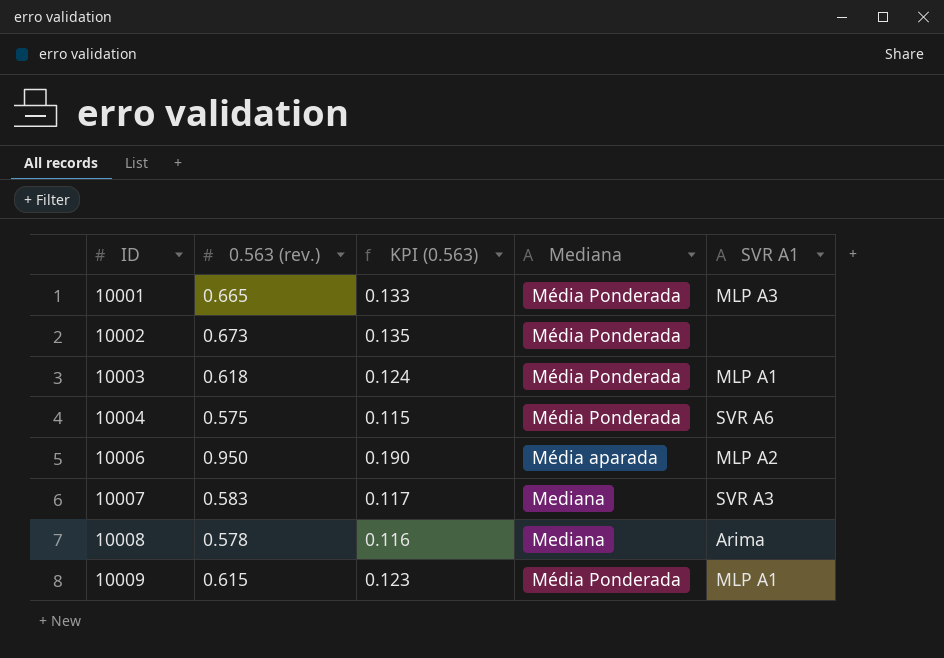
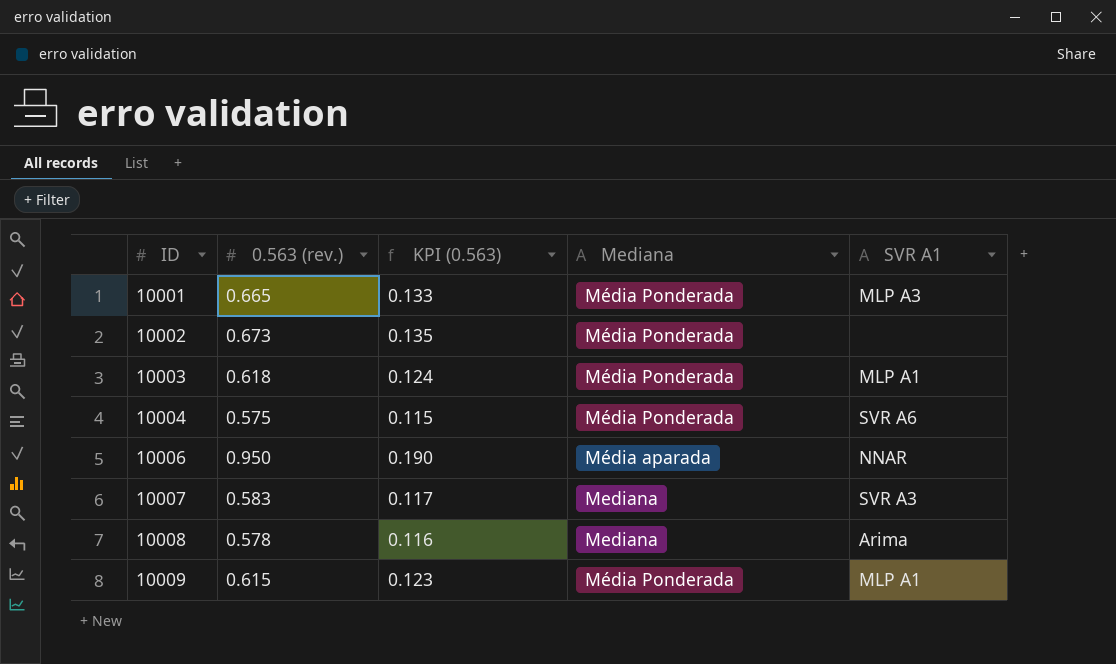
10006 | SVR A1: MLP A2 -> NNAR

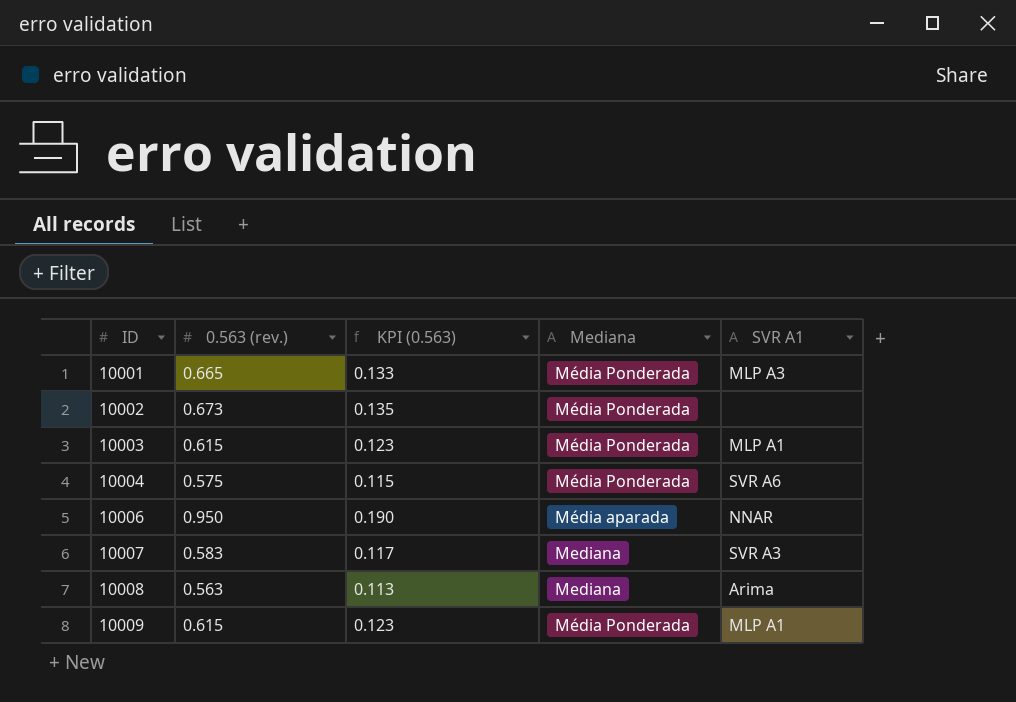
10003 | 0.563 (rev.): 0.618 -> 0.615
10003 | KPI (0.563): 0.124 -> 0.123
10008 | 0.563 (rev.): 0.578 -> 0.563
10008 | KPI (0.563): 0.116 -> 0.113

